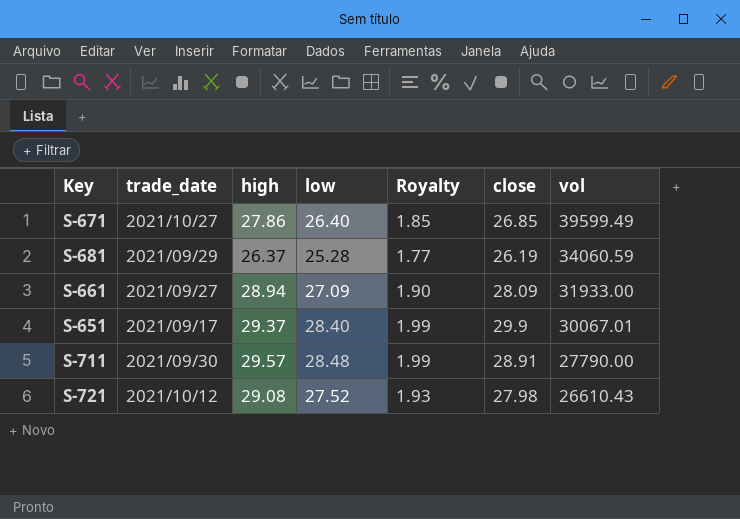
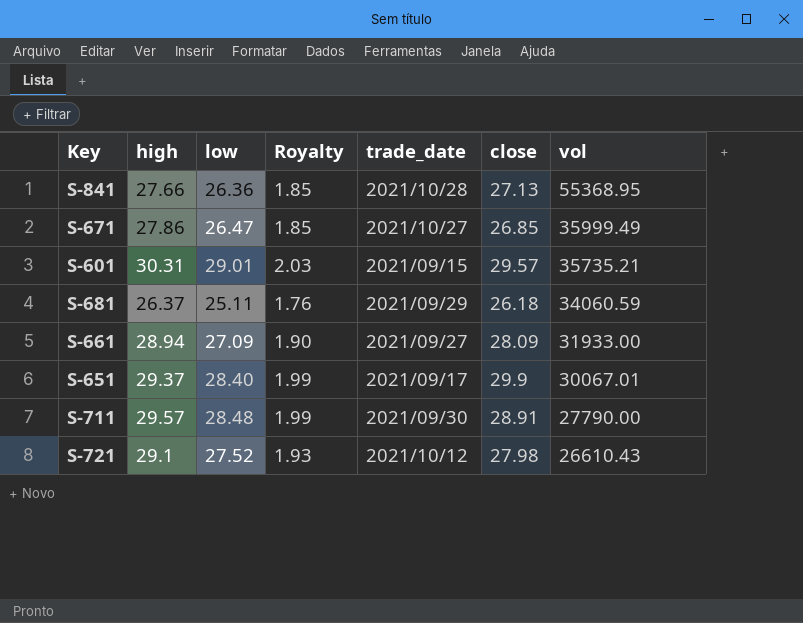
column trade_date | position: 2 -> 5
row S-841: none -> 27.66 | 26.36 | 1.85 | 2021/10/28 | 27.13 | 55368.95
S-671 | low: 26.40 -> 26.47
S-671 | vol: 39599.49 -> 35999.49
row S-601: none -> 30.31 | 29.01 | 2.03 | 2021/09/15 | 29.57 | 35735.21
S-681 | low: 25.28 -> 25.11
S-681 | Royalty: 1.77 -> 1.76
S-681 | close: 26.19 -> 26.18
S-721 | high: 29.08 -> 29.1

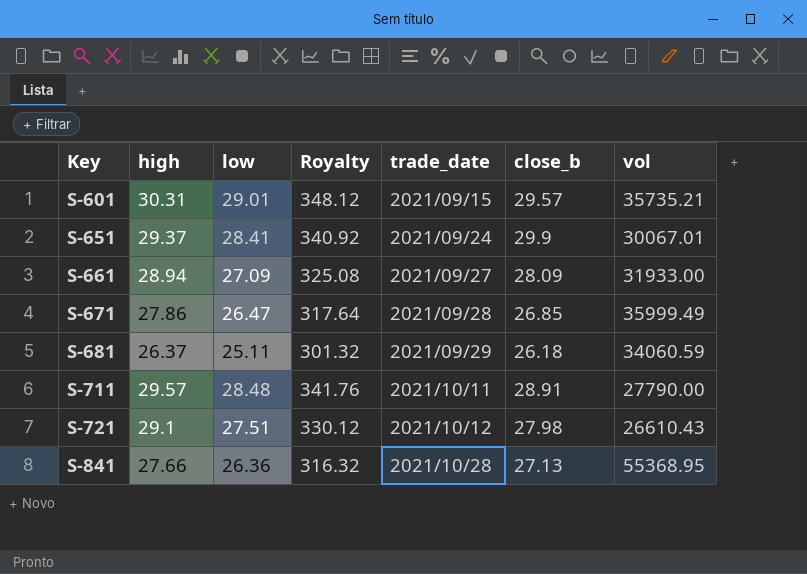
row order: vol descending -> Key ascending
column Royalty | formula: [low] * 0.07 -> [low] * 12
column name: close -> close_b
S-651 | low: 28.40 -> 28.41
S-651 | trade_date: 2021/09/17 -> 2021/09/24
S-671 | trade_date: 2021/10/27 -> 2021/09/28
S-711 | trade_date: 2021/09/30 -> 2021/10/11
S-721 | low: 27.52 -> 27.51

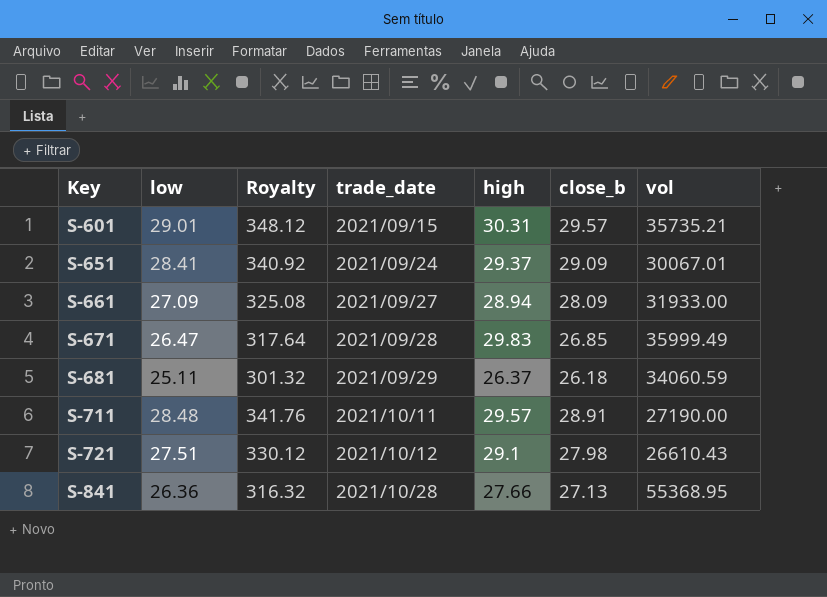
column high | position: 2 -> 5
S-651 | close_b: 29.9 -> 29.09
S-671 | high: 27.86 -> 29.83
S-711 | vol: 27790.00 -> 27190.00

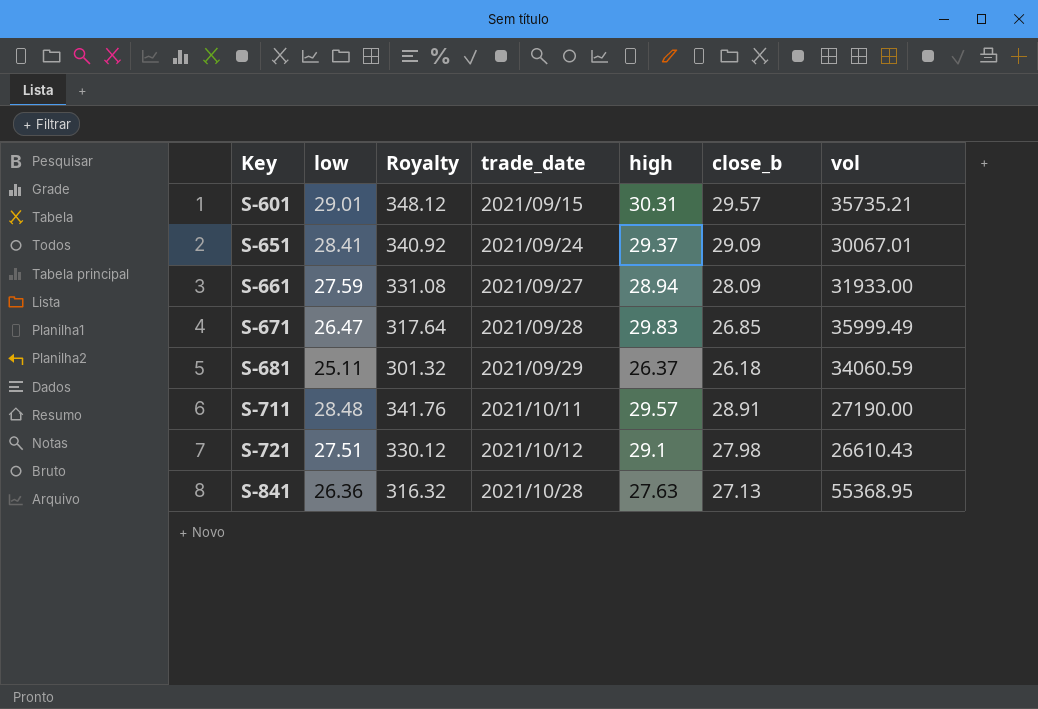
S-661 | low: 27.09 -> 27.59
S-661 | Royalty: 325.08 -> 331.08
S-841 | high: 27.66 -> 27.63

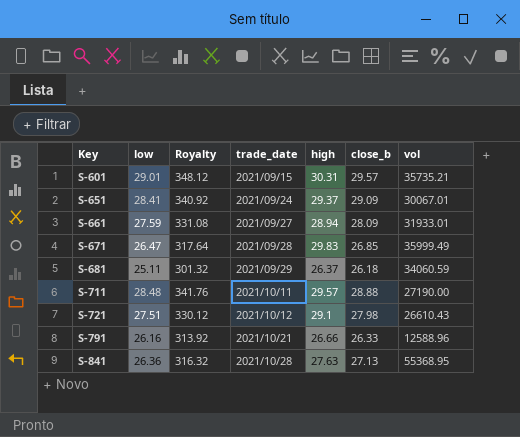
S-661 | vol: 31933.00 -> 31933.01
S-711 | close_b: 28.91 -> 28.88
row S-791: none -> 26.16 | 313.92 | 2021/10/21 | 26.66 | 26.33 | 12588.96

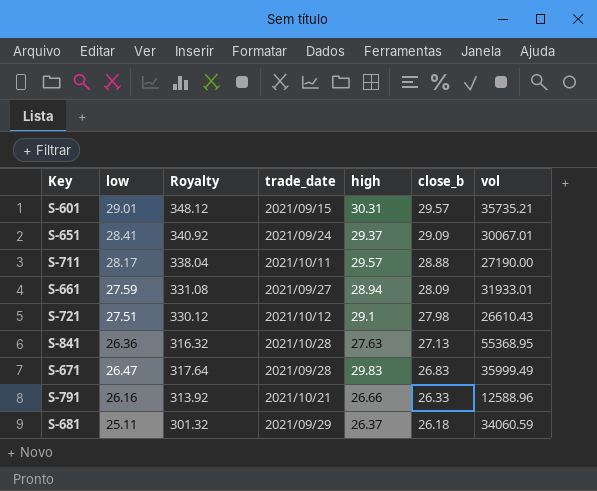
row order: Key ascending -> close_b descending
S-711 | low: 28.48 -> 28.17
S-711 | Royalty: 341.76 -> 338.04
S-671 | close_b: 26.85 -> 26.83

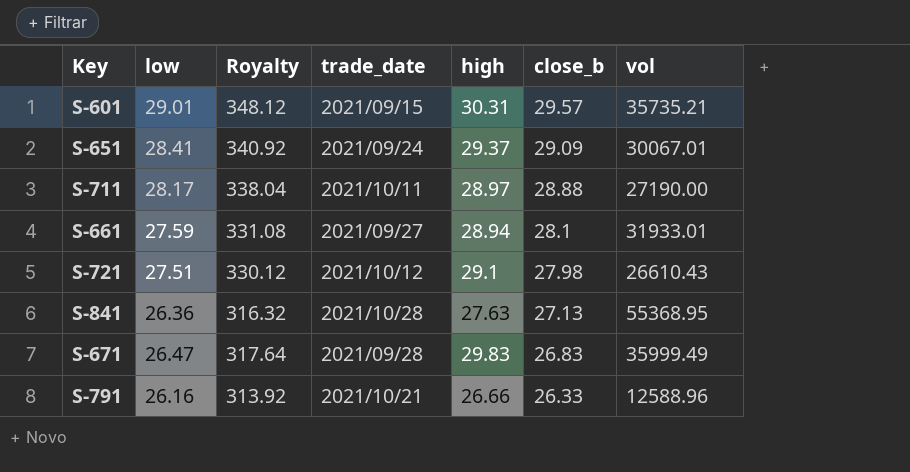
row S-681: 25.11 | 301.32 | 2021/09/29 | 26.37 | 26.18 | 34060.59 -> none
S-711 | high: 29.57 -> 28.97
S-661 | close_b: 28.09 -> 28.1

